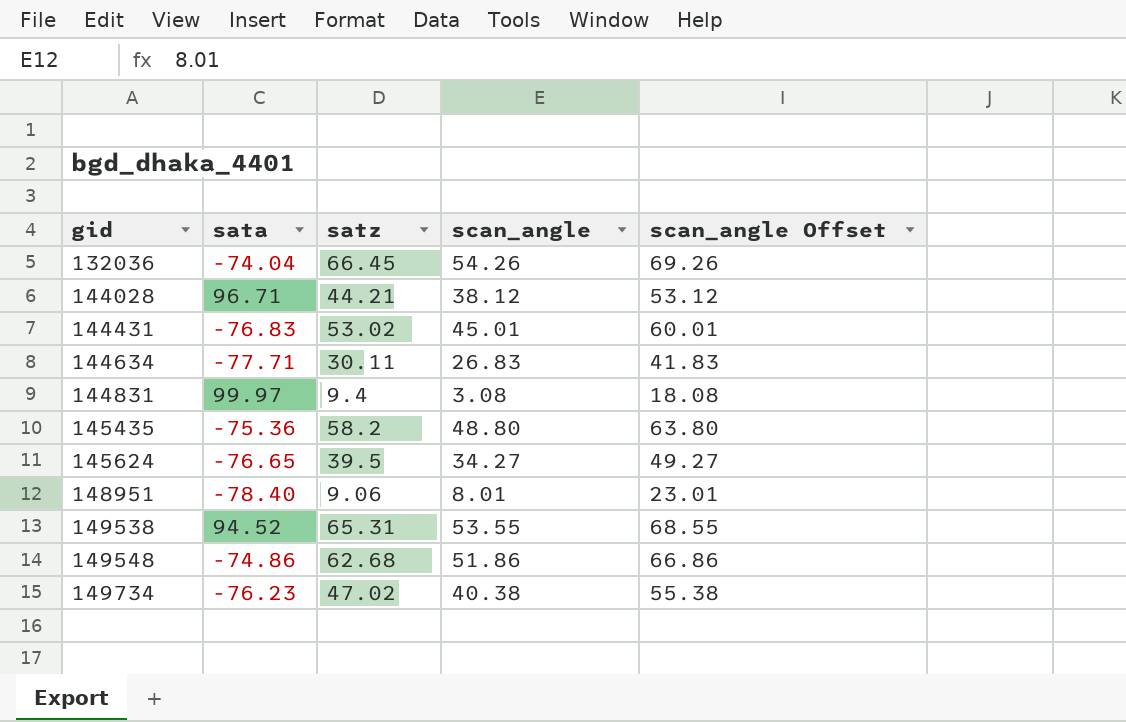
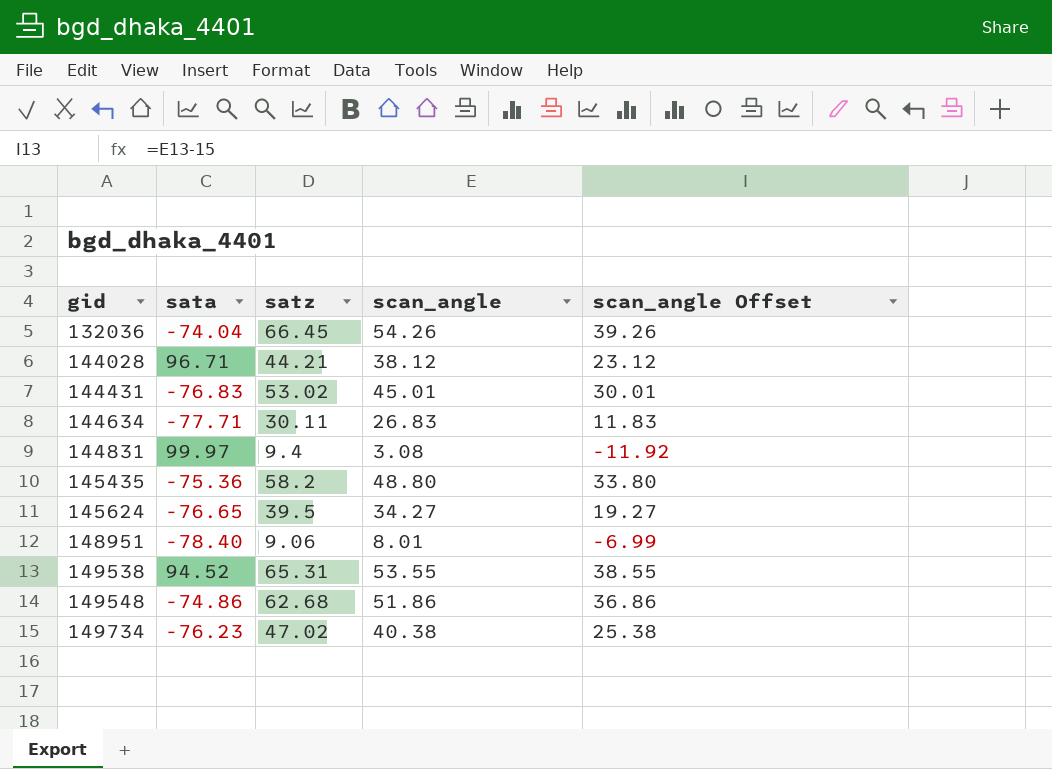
column scan_angle Offset | formula: [scan_angle] + 15 -> [scan_angle] - 15

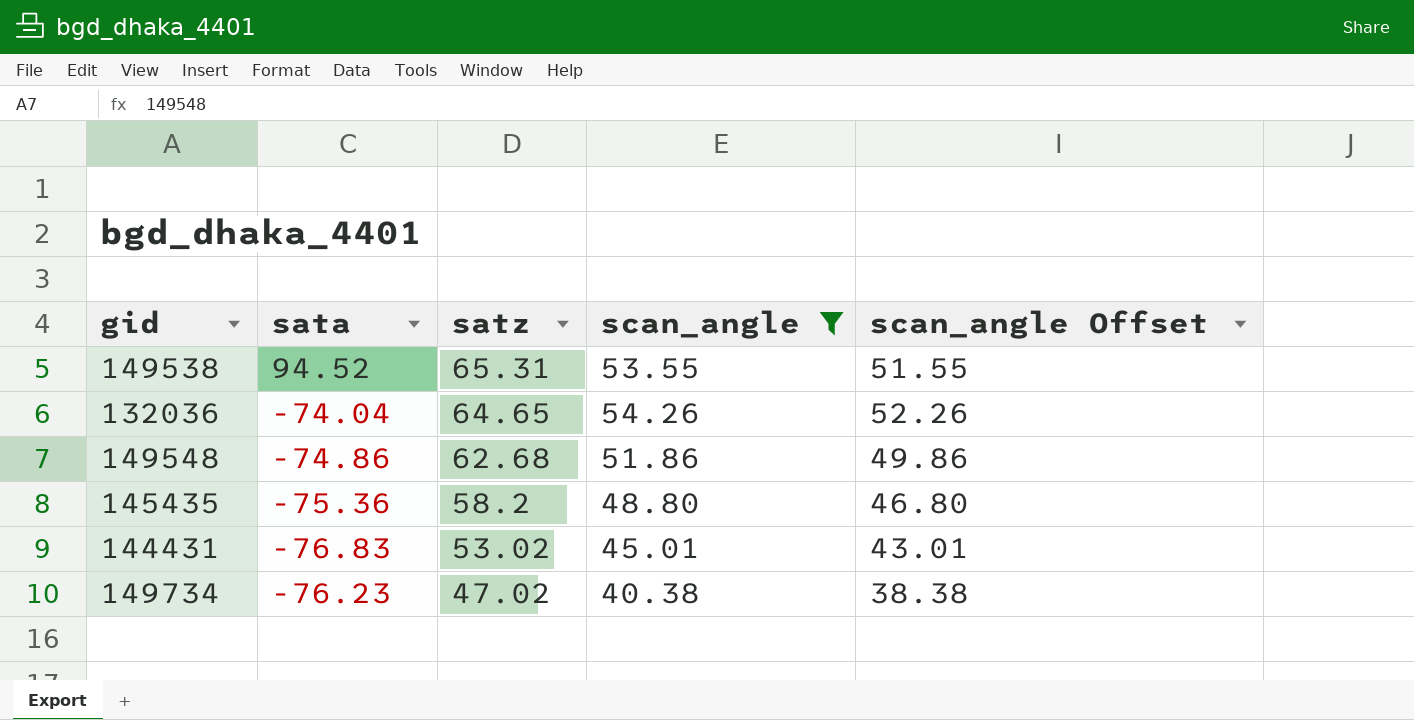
filter: none -> scan_angle >= 40.38
row order: gid ascending -> satz descending
column scan_angle Offset | formula: [scan_angle] - 15 -> [scan_angle] - 2
132036 | satz: 66.45 -> 64.65

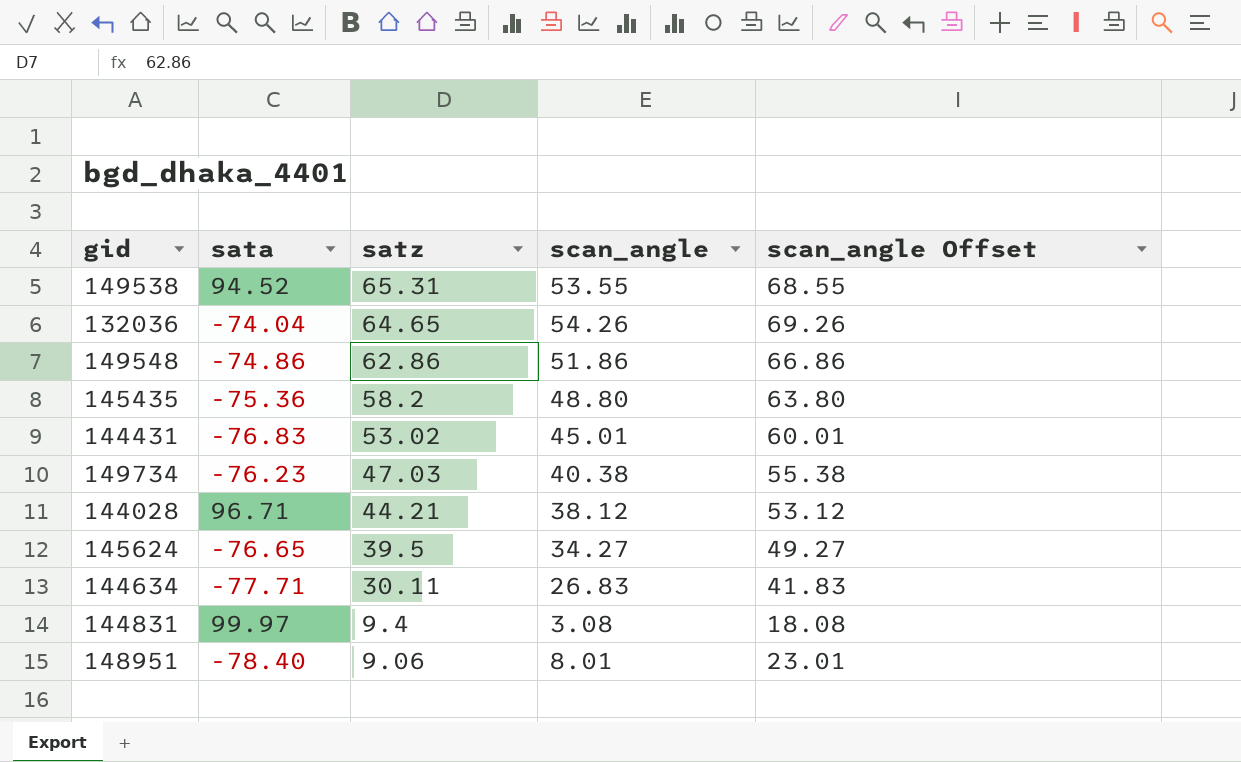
filter: scan_angle >= 40.38 -> none
column scan_angle Offset | formula: [scan_angle] - 2 -> [scan_angle] + 15
149548 | satz: 62.68 -> 62.86
149734 | satz: 47.02 -> 47.03

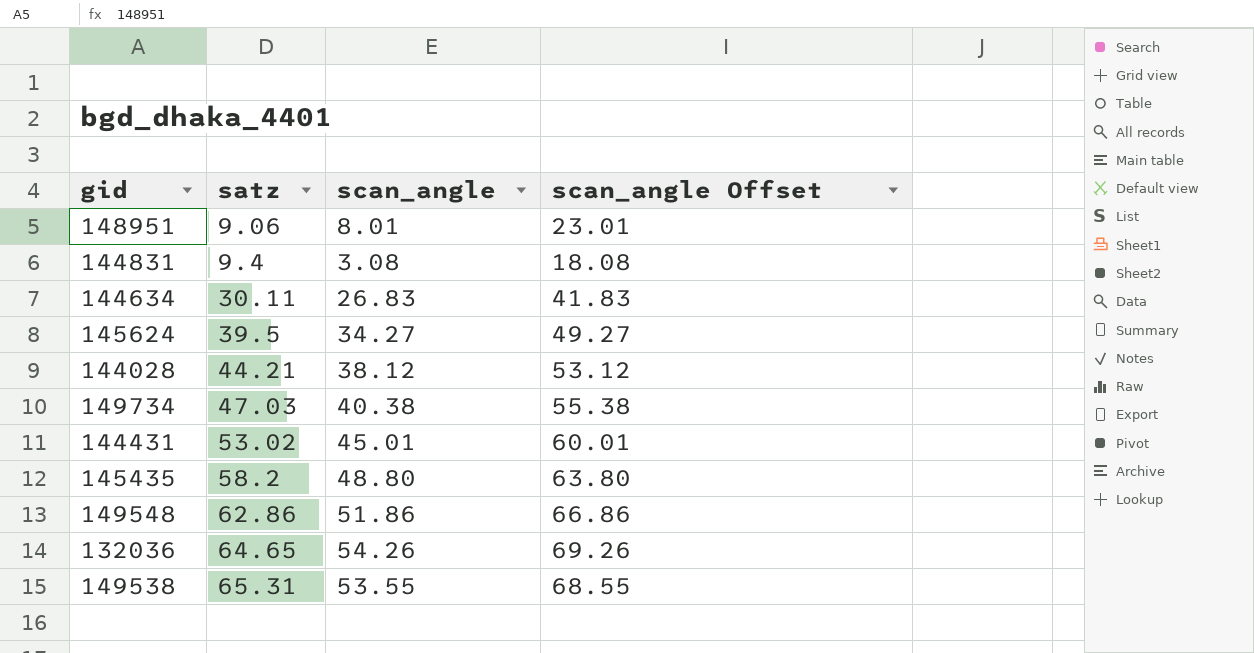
row order: satz descending -> satz ascending
column sata | position: 2 -> none

